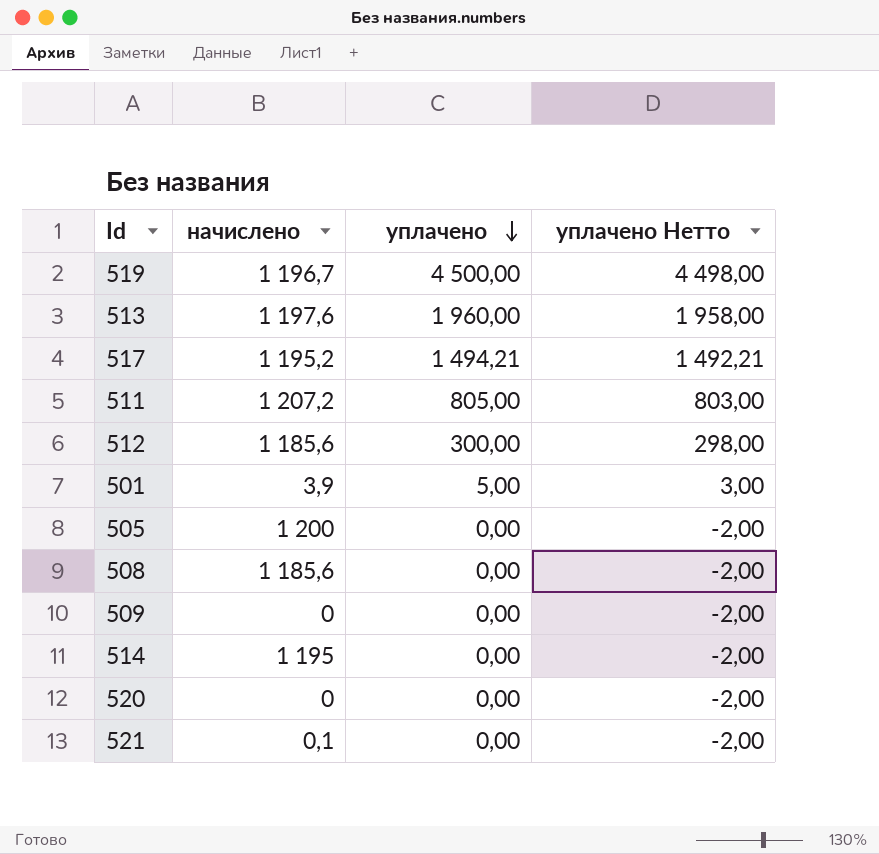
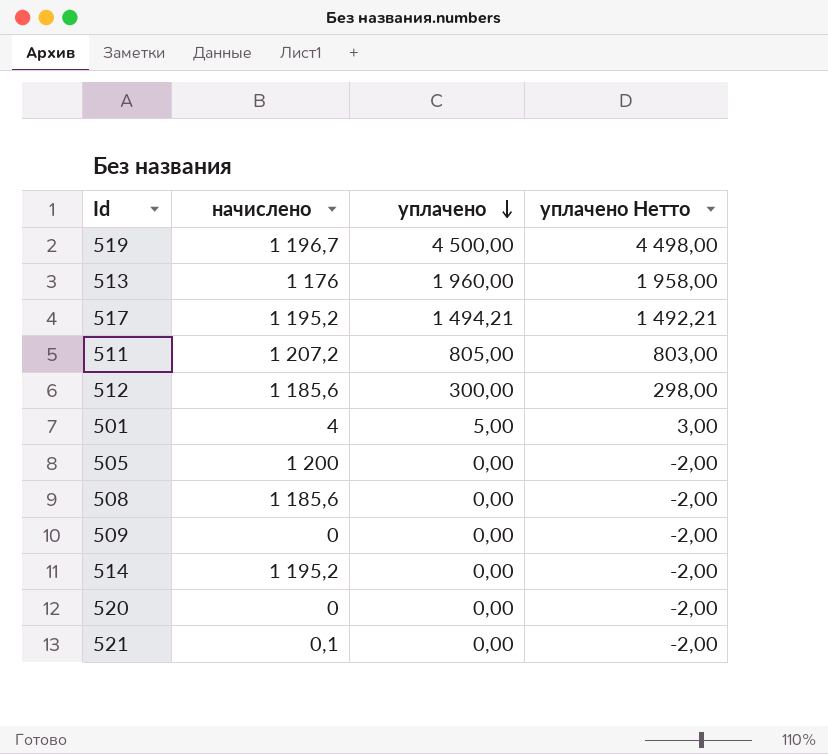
513 | начислено: 1 197,6 -> 1 176
501 | начислено: 3,9 -> 4
514 | начислено: 1 195 -> 1 195,2

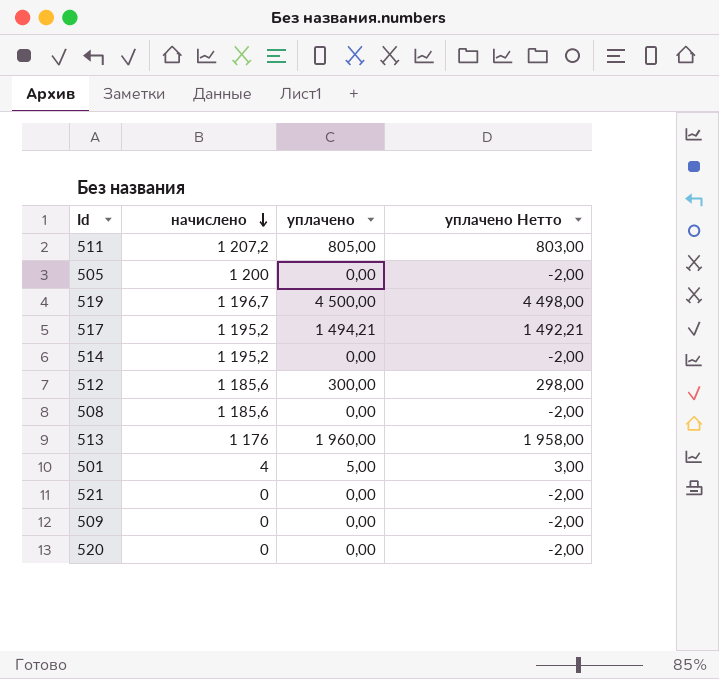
row order: уплачено descending -> начислено descending
521 | начислено: 0,1 -> 0

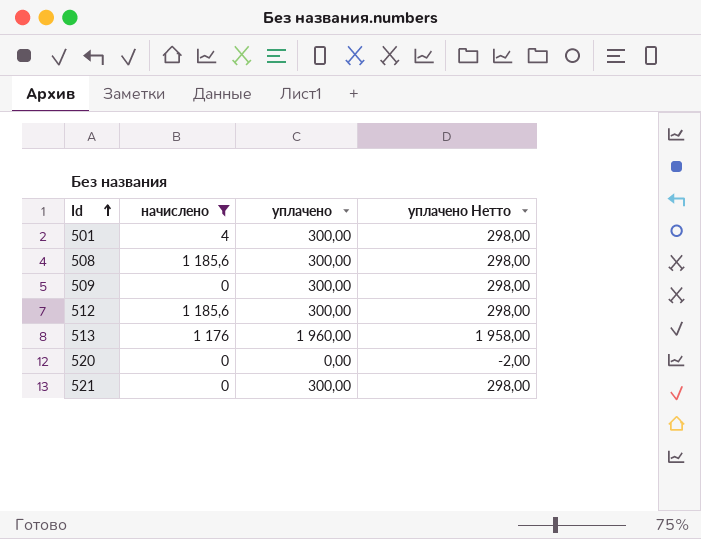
filter: none -> начислено <= 1 185,6
row order: начислено descending -> Id ascending
501 | уплачено: 5,00 -> 300,00
501 | уплачено Нетто: 3,00 -> 298,00
508 | уплачено: 0,00 -> 300,00
508 | уплачено Нетто: -2,00 -> 298,00
509 | уплачено: 0,00 -> 300,00
509 | уплачено Нетто: -2,00 -> 298,00
521 | уплачено: 0,00 -> 300,00
521 | уплачено Нетто: -2,00 -> 298,00

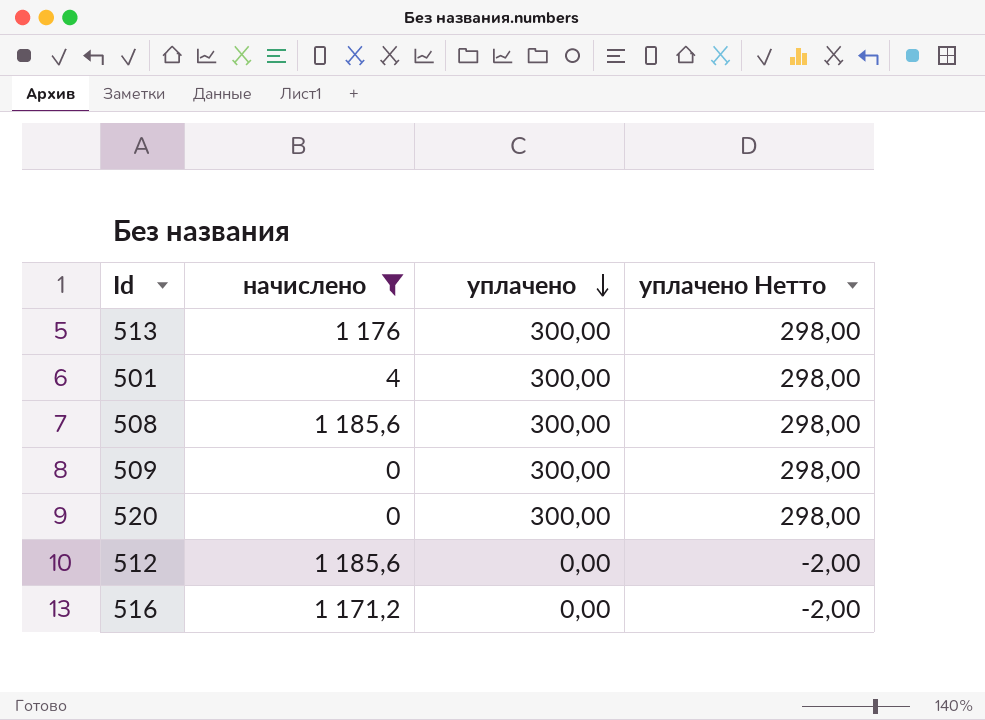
row order: Id ascending -> уплачено descending
row 521: 0 | 300,00 | 298,00 -> none
513 | уплачено: 1 960,00 -> 300,00
513 | уплачено Нетто: 1 958,00 -> 298,00
520 | уплачено: 0,00 -> 300,00
520 | уплачено Нетто: -2,00 -> 298,00
512 | уплачено: 300,00 -> 0,00
512 | уплачено Нетто: 298,00 -> -2,00
row 516: none -> 1 171,2 | 0,00 | -2,00

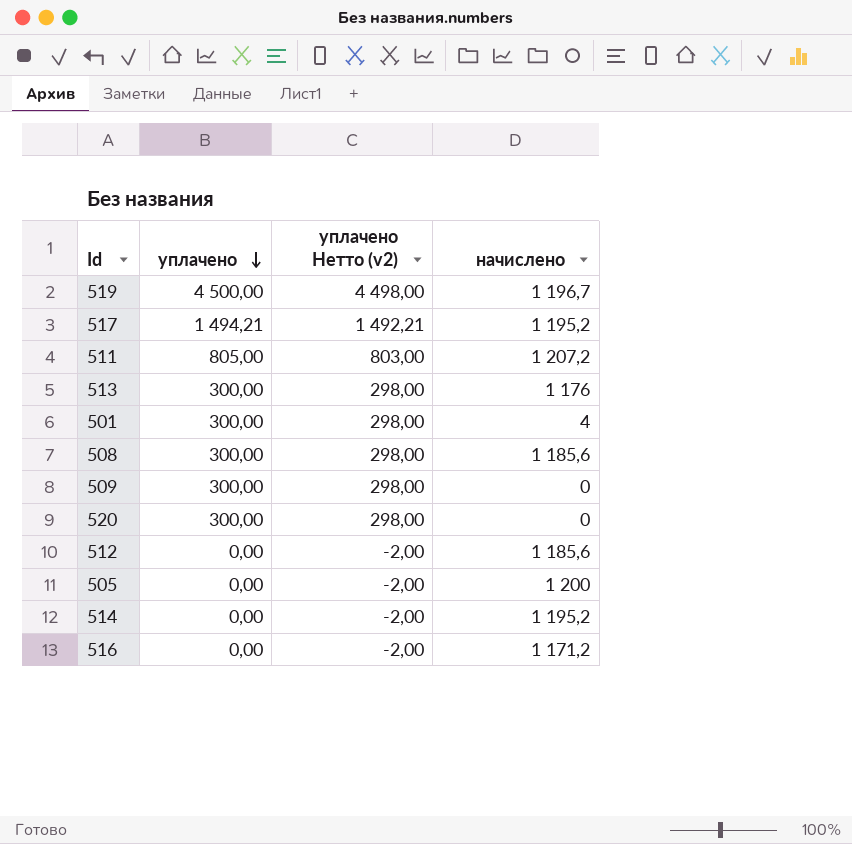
filter: начислено <= 1 185,6 -> none
column name: уплачено Нетто -> уплачено Нетто (v2)
column начислено | position: 2 -> 4

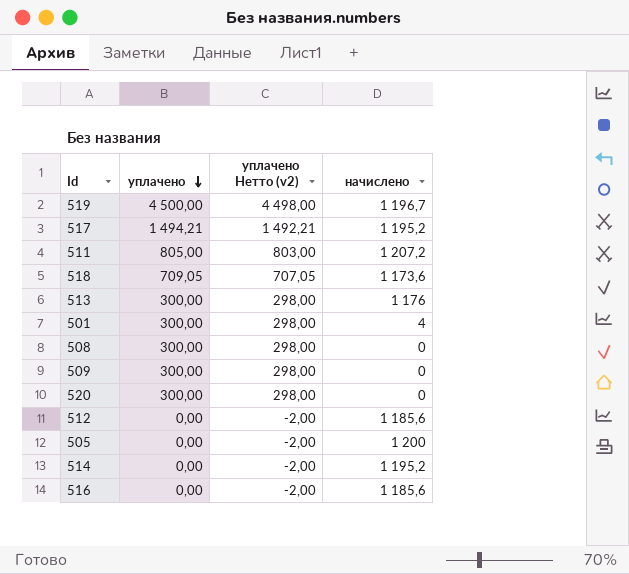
row 518: none -> 709,05 | 707,05 | 1 173,6
508 | начислено: 1 185,6 -> 0
516 | начислено: 1 171,2 -> 1 185,6

